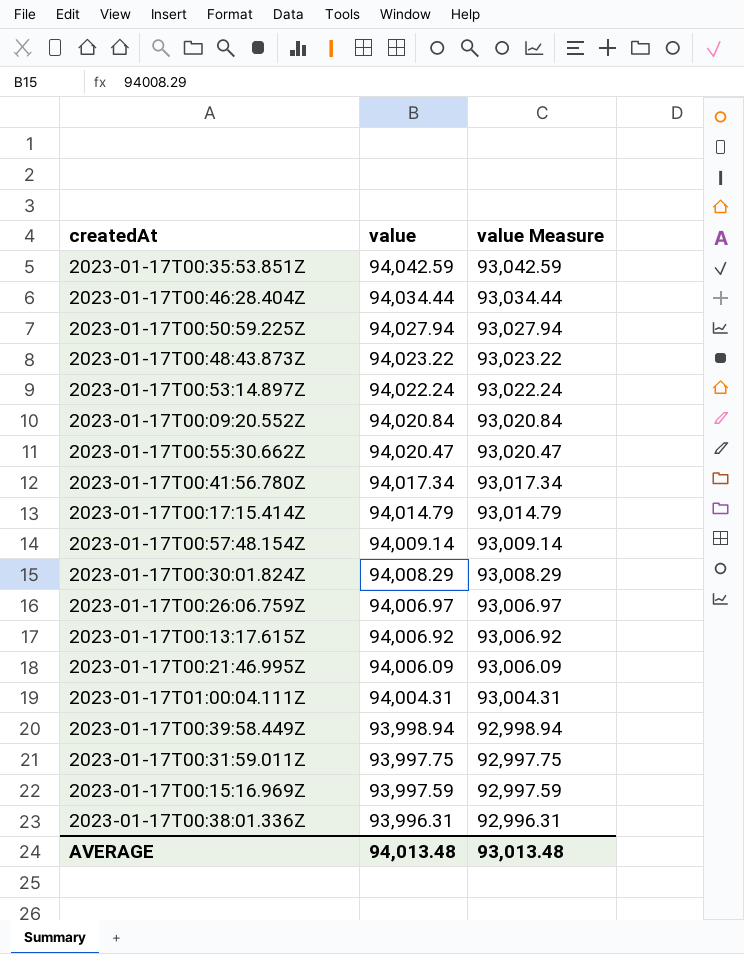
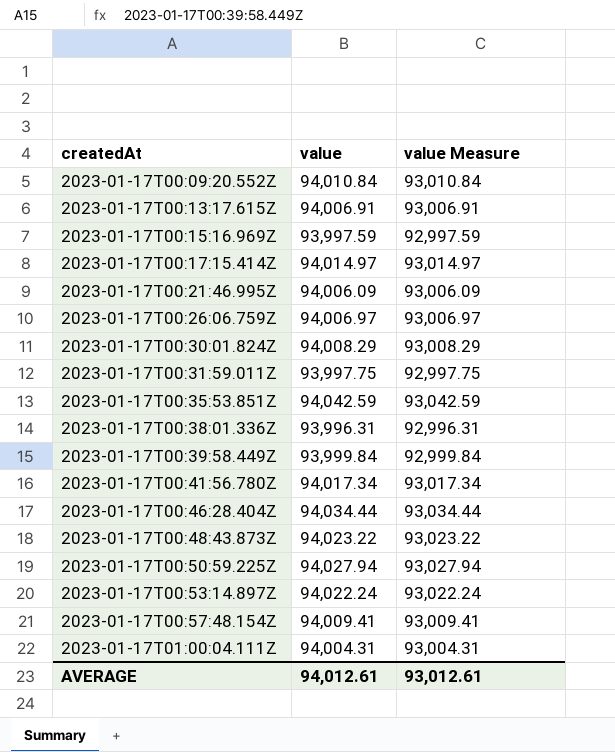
row order: value descending -> createdAt ascending
row 2023-01-17T00:55:30.662Z: 94,020.47 | 93,020.47 -> none
2023-01-17T00:09:20.552Z | value: 94,020.84 -> 94,010.84
2023-01-17T00:09:20.552Z | value Measure: 93,020.84 -> 93,010.84
2023-01-17T00:13:17.615Z | value: 94,006.92 -> 94,006.91
2023-01-17T00:13:17.615Z | value Measure: 93,006.92 -> 93,006.91
2023-01-17T00:17:15.414Z | value: 94,014.79 -> 94,014.97
2023-01-17T00:17:15.414Z | value Measure: 93,014.79 -> 93,014.97
2023-01-17T00:39:58.449Z | value: 93,998.94 -> 93,999.84
2023-01-17T00:39:58.449Z | value Measure: 92,998.94 -> 92,999.84
2023-01-17T00:57:48.154Z | value: 94,009.14 -> 94,009.41
2023-01-17T00:57:48.154Z | value Measure: 93,009.14 -> 93,009.41
AVERAGE | value: 94,013.48 -> 94,012.61
AVERAGE | value Measure: 93,013.48 -> 93,012.61

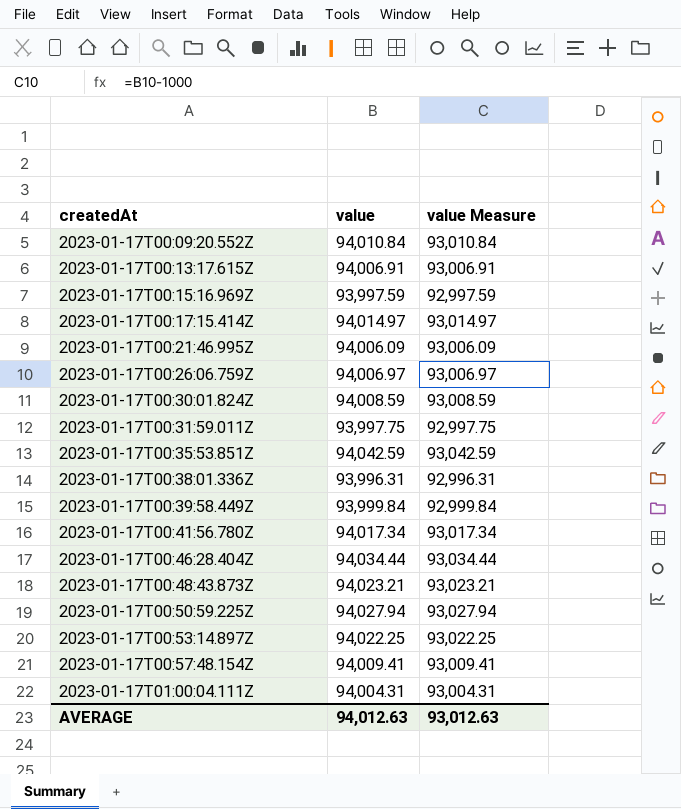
2023-01-17T00:30:01.824Z | value: 94,008.29 -> 94,008.59
2023-01-17T00:30:01.824Z | value Measure: 93,008.29 -> 93,008.59
2023-01-17T00:48:43.873Z | value: 94,023.22 -> 94,023.21
2023-01-17T00:48:43.873Z | value Measure: 93,023.22 -> 93,023.21
2023-01-17T00:53:14.897Z | value: 94,022.24 -> 94,022.25
2023-01-17T00:53:14.897Z | value Measure: 93,022.24 -> 93,022.25
AVERAGE | value: 94,012.61 -> 94,012.63
AVERAGE | value Measure: 93,012.61 -> 93,012.63

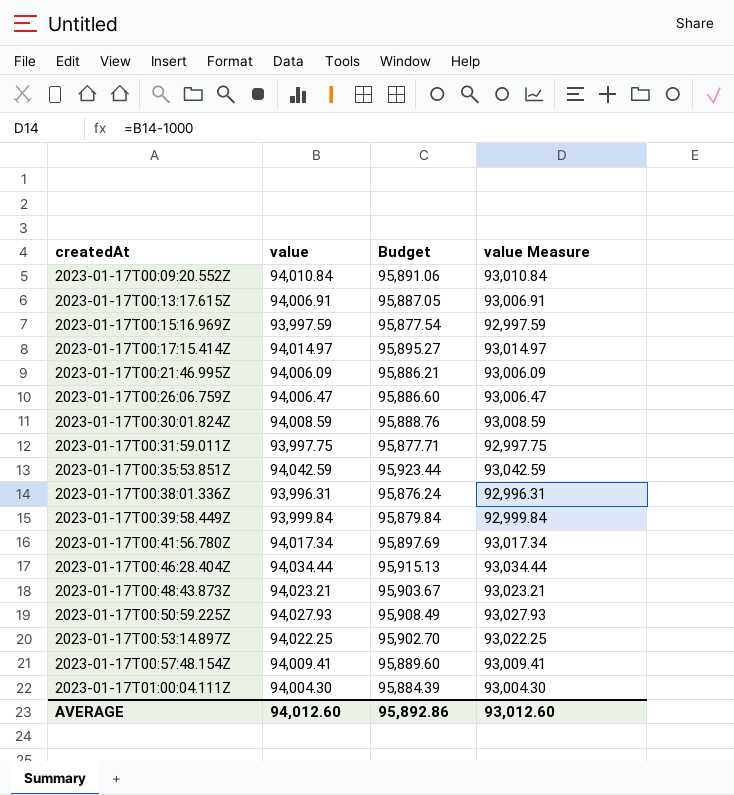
column Budget | formula: none -> [value] * 1.02
2023-01-17T00:26:06.759Z | value: 94,006.97 -> 94,006.47
2023-01-17T00:26:06.759Z | value Measure: 93,006.97 -> 93,006.47
2023-01-17T00:50:59.225Z | value: 94,027.94 -> 94,027.93
2023-01-17T00:50:59.225Z | value Measure: 93,027.94 -> 93,027.93
2023-01-17T01:00:04.111Z | value: 94,004.31 -> 94,004.30
2023-01-17T01:00:04.111Z | value Measure: 93,004.31 -> 93,004.30
AVERAGE | value: 94,012.63 -> 94,012.60
AVERAGE | value Measure: 93,012.63 -> 93,012.60

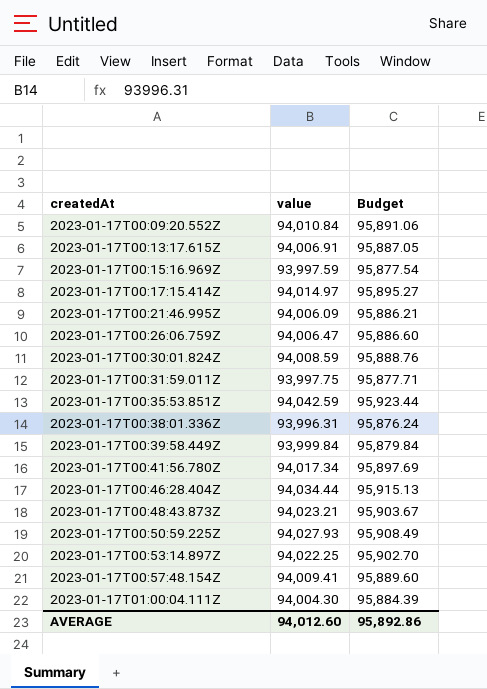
column value Measure | formula: [value] - 1000 -> none

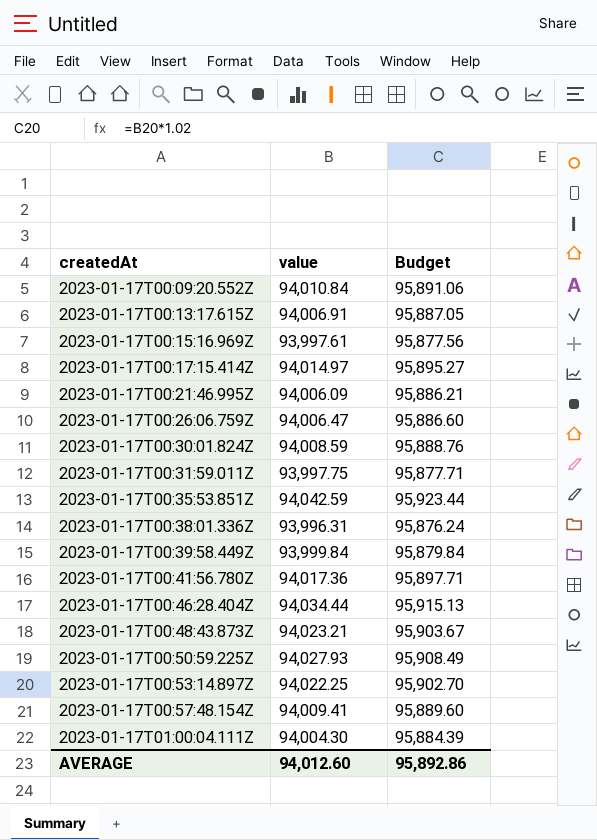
2023-01-17T00:15:16.969Z | value: 93,997.59 -> 93,997.61
2023-01-17T00:15:16.969Z | Budget: 95,877.54 -> 95,877.56
2023-01-17T00:41:56.780Z | value: 94,017.34 -> 94,017.36
2023-01-17T00:41:56.780Z | Budget: 95,897.69 -> 95,897.71

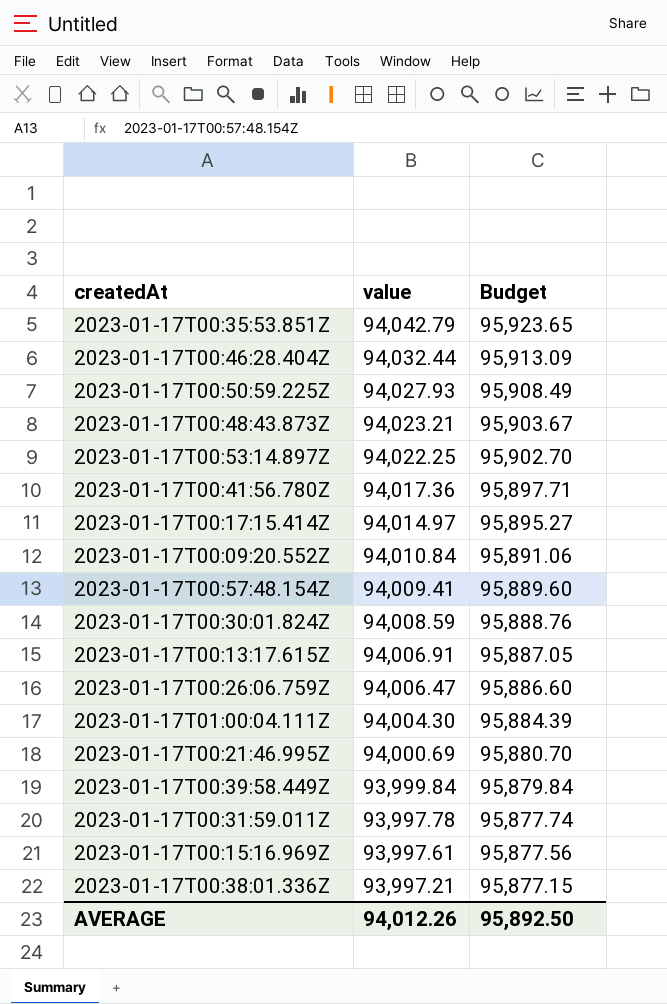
row order: createdAt ascending -> value descending
2023-01-17T00:35:53.851Z | value: 94,042.59 -> 94,042.79
2023-01-17T00:35:53.851Z | Budget: 95,923.44 -> 95,923.65
2023-01-17T00:46:28.404Z | value: 94,034.44 -> 94,032.44
2023-01-17T00:46:28.404Z | Budget: 95,915.13 -> 95,913.09
2023-01-17T00:21:46.995Z | value: 94,006.09 -> 94,000.69
2023-01-17T00:21:46.995Z | Budget: 95,886.21 -> 95,880.70
2023-01-17T00:31:59.011Z | value: 93,997.75 -> 93,997.78
2023-01-17T00:31:59.011Z | Budget: 95,877.71 -> 95,877.74
2023-01-17T00:38:01.336Z | value: 93,996.31 -> 93,997.21
2023-01-17T00:38:01.336Z | Budget: 95,876.24 -> 95,877.15
AVERAGE | value: 94,012.60 -> 94,012.26
AVERAGE | Budget: 95,892.86 -> 95,892.50

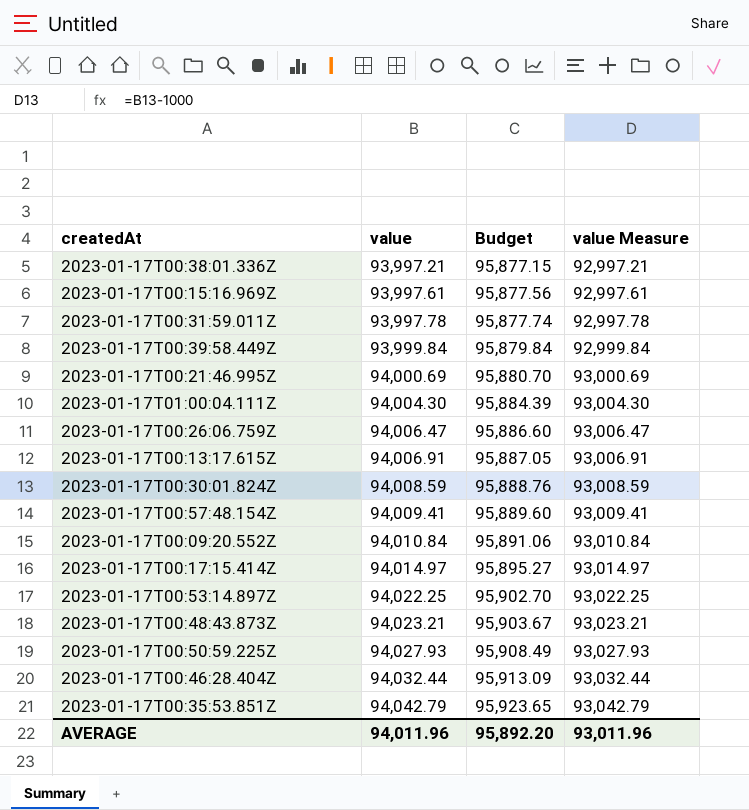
row order: value descending -> value ascending
column value Measure | formula: none -> [value] - 1000
row 2023-01-17T00:41:56.780Z: 94,017.36 | 95,897.71 -> none
AVERAGE | value: 94,012.26 -> 94,011.96
AVERAGE | Budget: 95,892.50 -> 95,892.20

